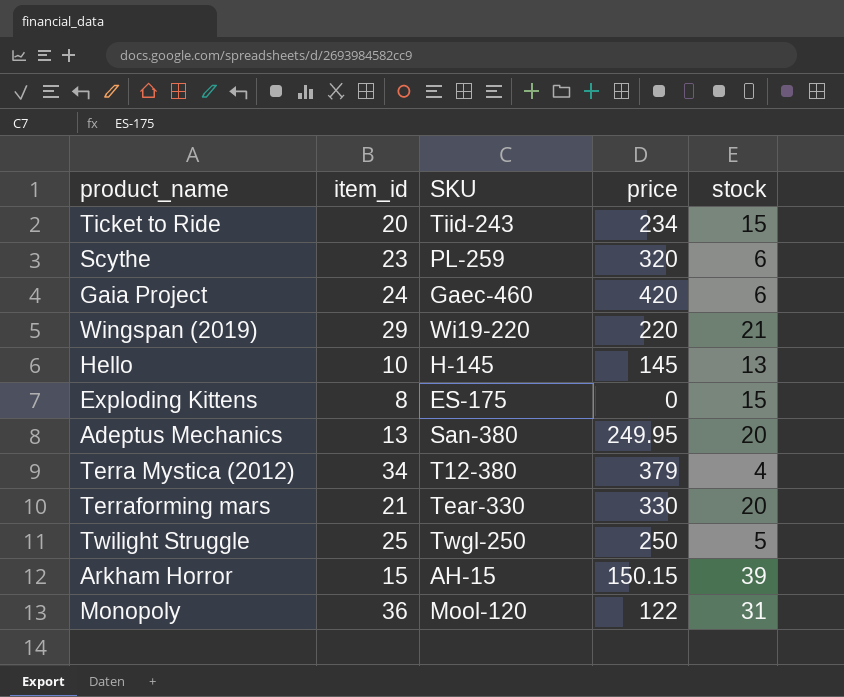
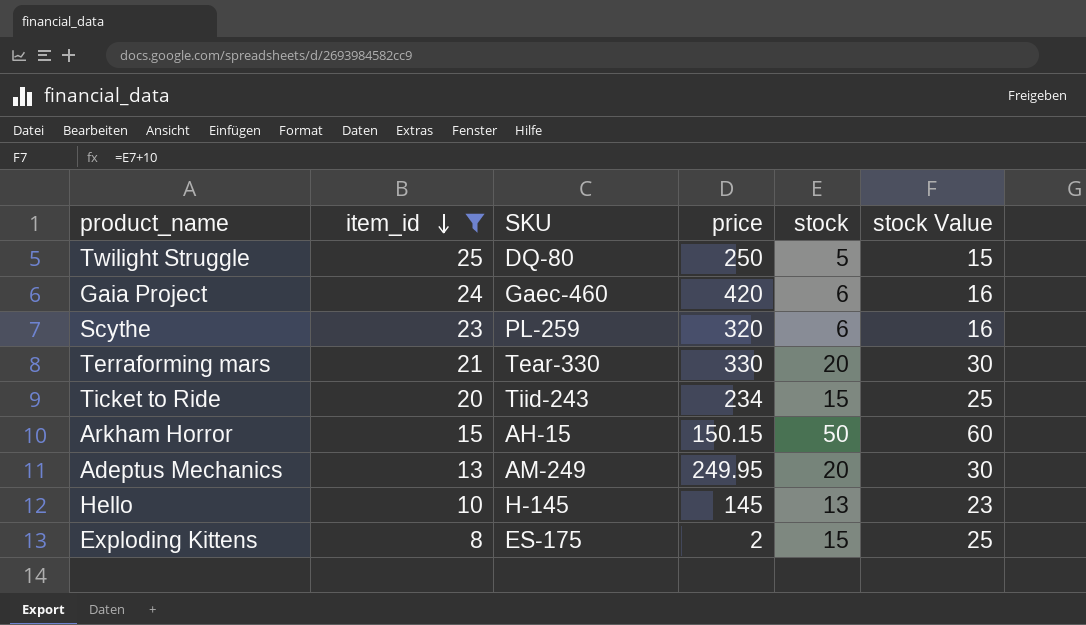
filter: none -> item_id <= 25
row order: none -> item_id descending
column stock Value | formula: none -> [stock] + 10
Twilight Struggle | SKU: Twgl-250 -> DQ-80
Arkham Horror | stock: 39 -> 50
Adeptus Mechanics | SKU: San-380 -> AM-249
Exploding Kittens | price: 0 -> 2

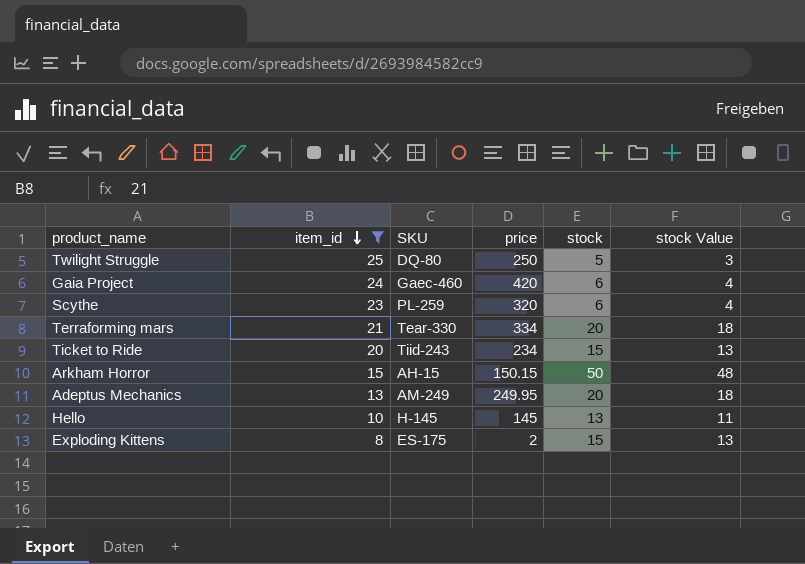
column stock Value | formula: [stock] + 10 -> [stock] - 2
Terraforming mars | price: 330 -> 334

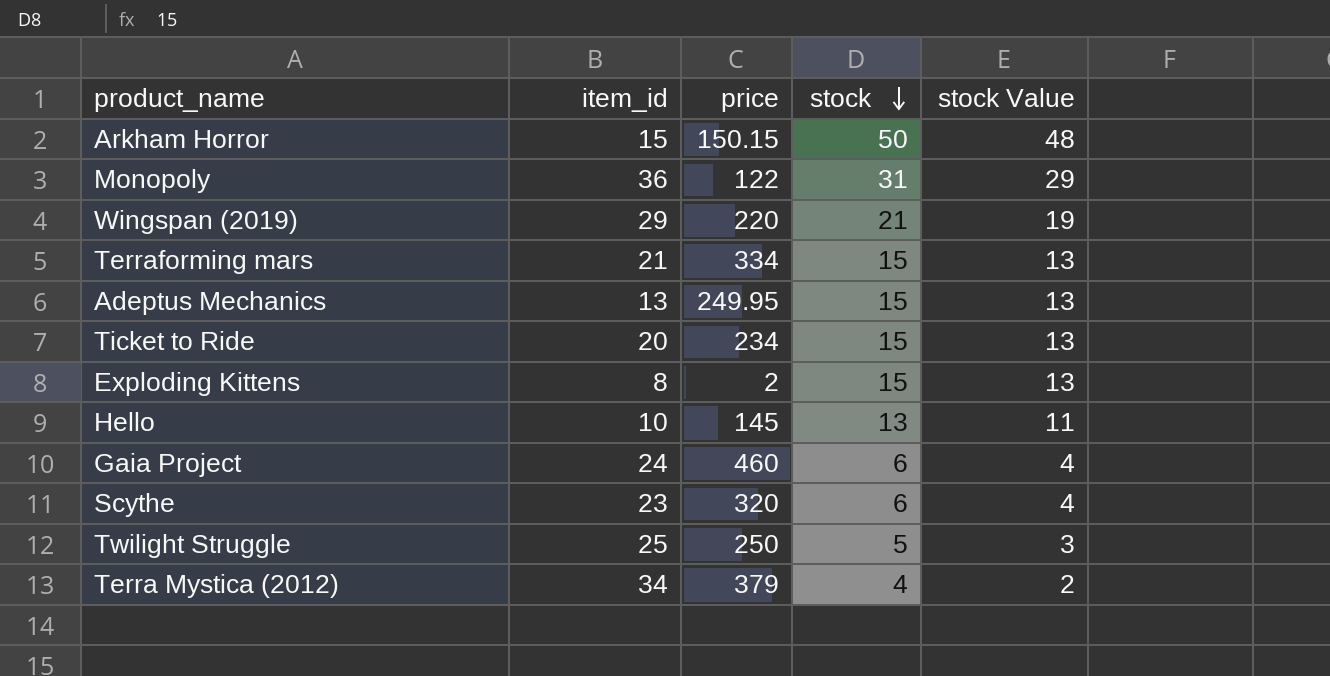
filter: item_id <= 25 -> none
row order: item_id descending -> stock descending
column SKU | position: 3 -> none
Terraforming mars | stock: 20 -> 15
Terraforming mars | stock Value: 18 -> 13
Adeptus Mechanics | stock: 20 -> 15
Adeptus Mechanics | stock Value: 18 -> 13
Gaia Project | price: 420 -> 460

